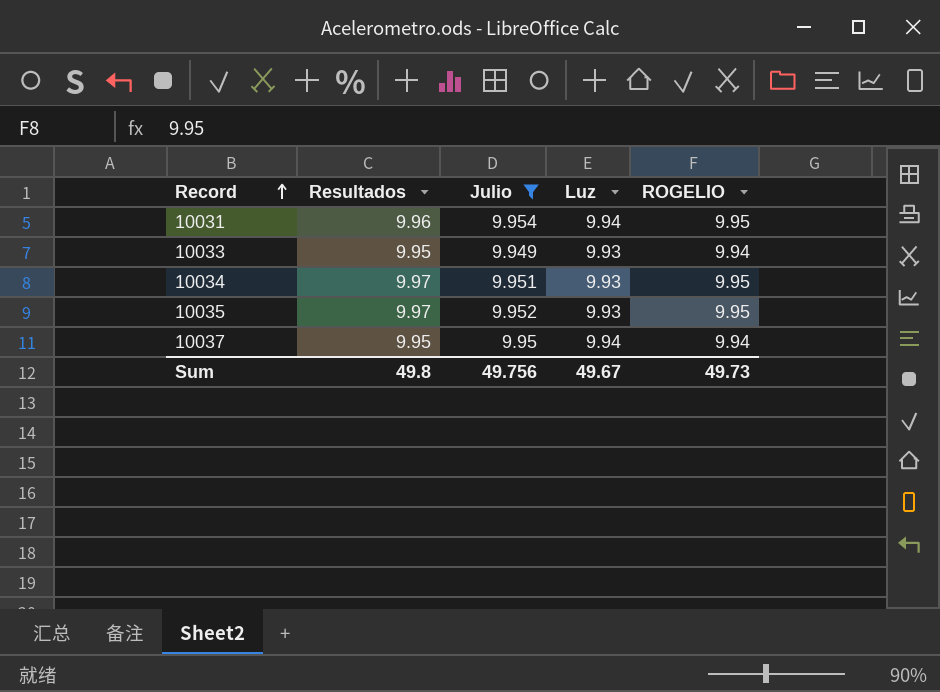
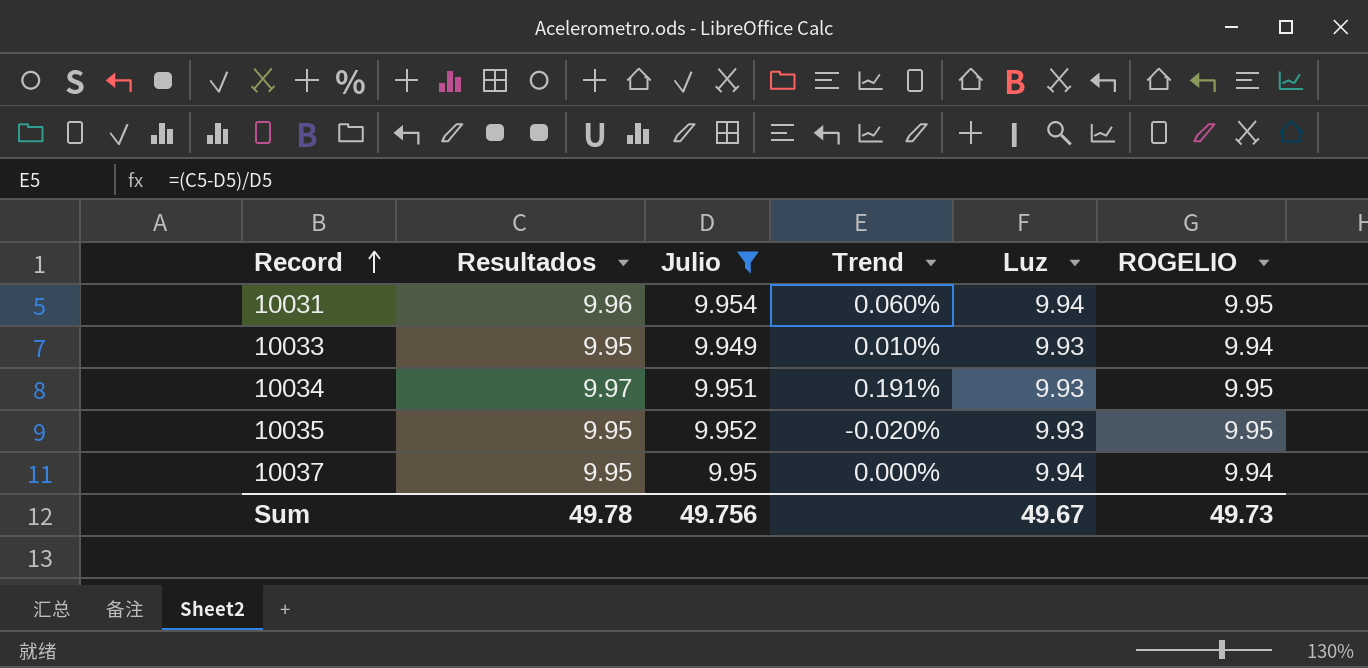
column Trend | formula: none -> ([Resultados] - [Julio]) / [Julio]
10035 | Resultados: 9.97 -> 9.95
Sum | Resultados: 49.8 -> 49.78

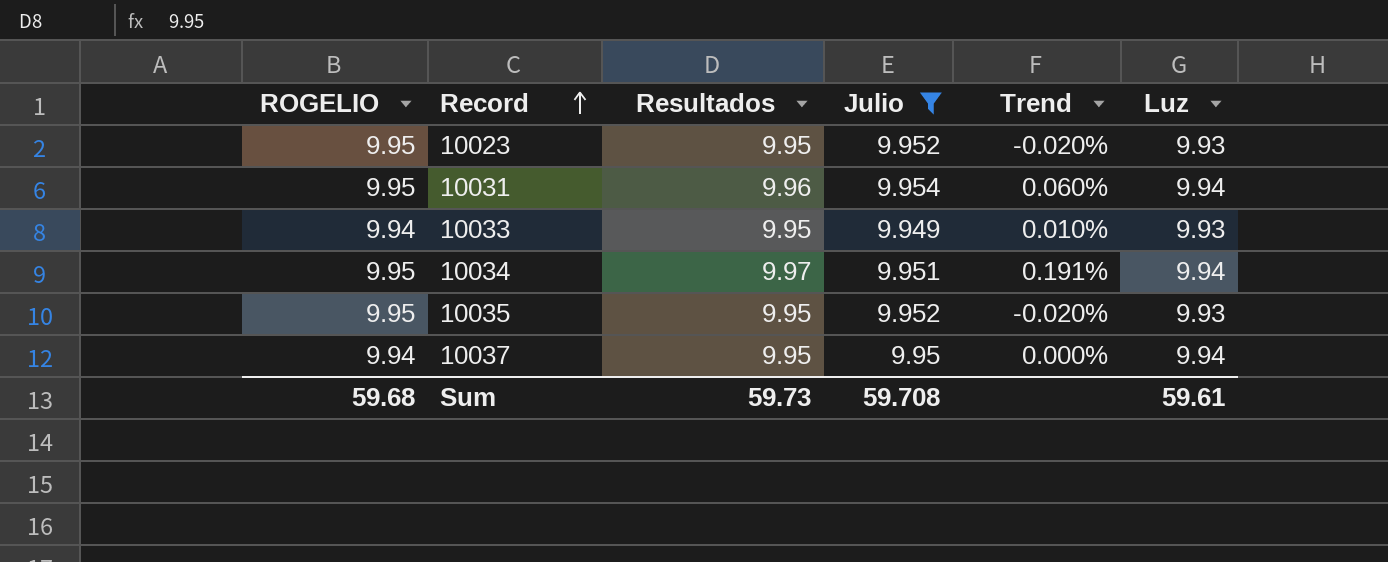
column ROGELIO | position: 6 -> 1
row 10023: none -> 9.95 | 9.95 | 9.952 | -0.020% | 9.93
10034 | Luz: 9.93 -> 9.94
Sum | ROGELIO: 49.73 -> 59.68
Sum | Resultados: 49.78 -> 59.73
Sum | Julio: 49.756 -> 59.708
Sum | Luz: 49.67 -> 59.61

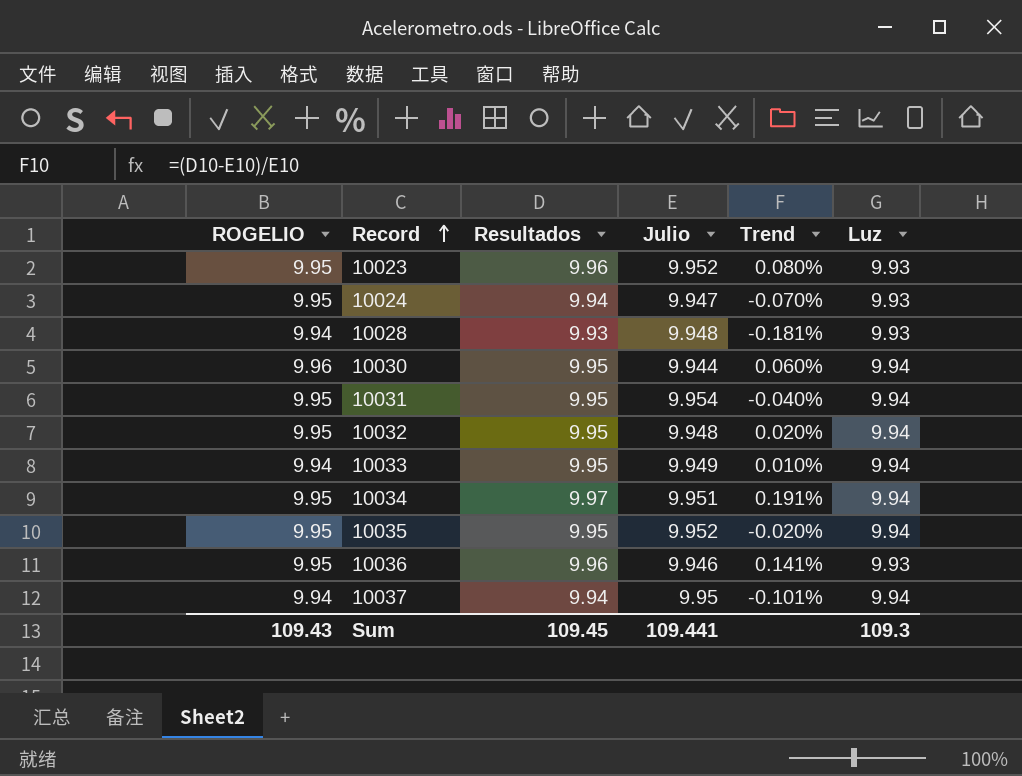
filter: Julio >= 9.949 -> none
10023 | Resultados: 9.95 -> 9.96
10023 | Trend: -0.020% -> 0.080%
10031 | Resultados: 9.96 -> 9.95
10031 | Trend: 0.060% -> -0.040%
10033 | Luz: 9.93 -> 9.94
10035 | Luz: 9.93 -> 9.94
10037 | Resultados: 9.95 -> 9.94
10037 | Trend: 0.000% -> -0.101%
Sum | ROGELIO: 59.68 -> 109.43
Sum | Resultados: 59.73 -> 109.45
Sum | Julio: 59.708 -> 109.441
Sum | Luz: 59.61 -> 109.3

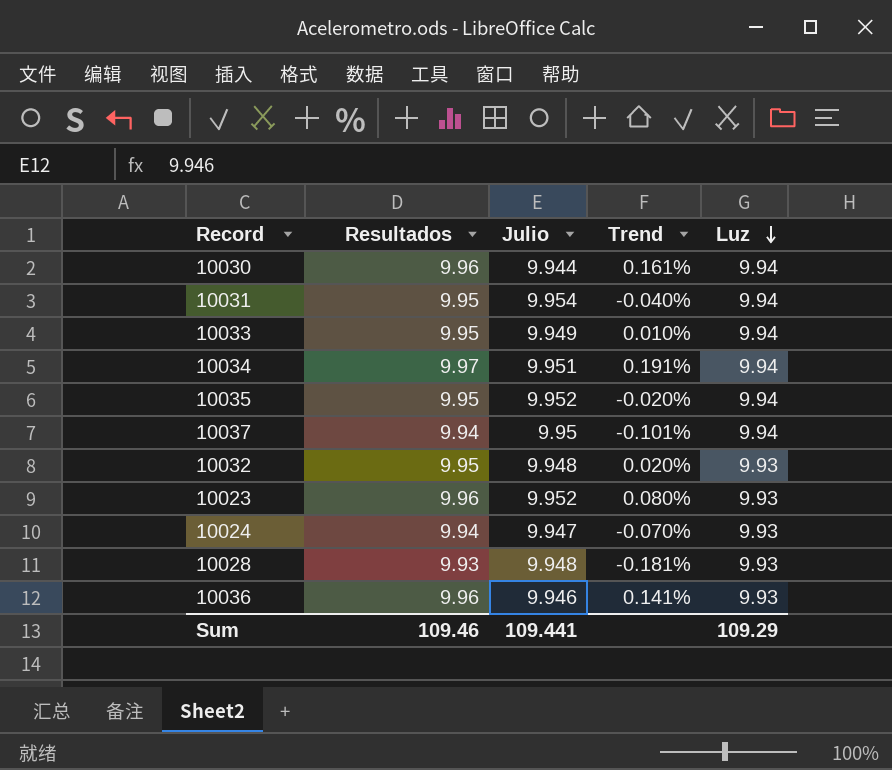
row order: Record ascending -> Luz descending
column ROGELIO | position: 1 -> none
10030 | Resultados: 9.95 -> 9.96
10030 | Trend: 0.060% -> 0.161%
10032 | Luz: 9.94 -> 9.93
Sum | Resultados: 109.45 -> 109.46
Sum | Luz: 109.3 -> 109.29

